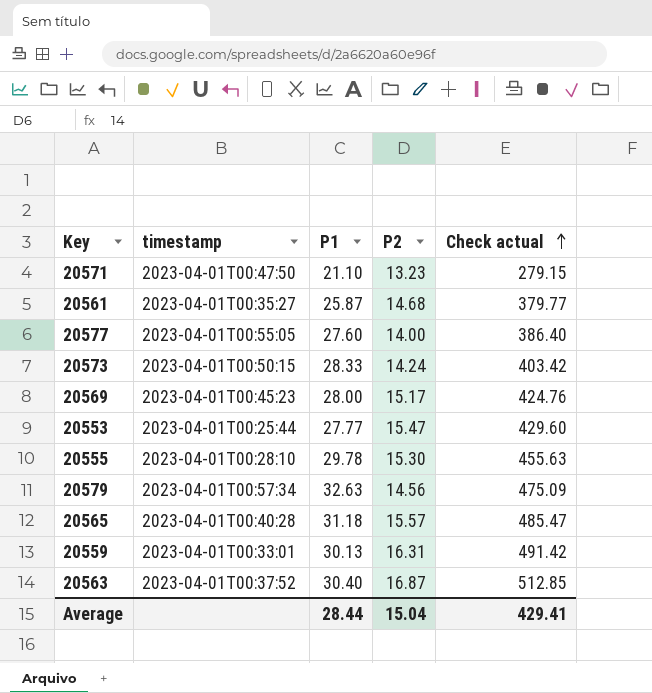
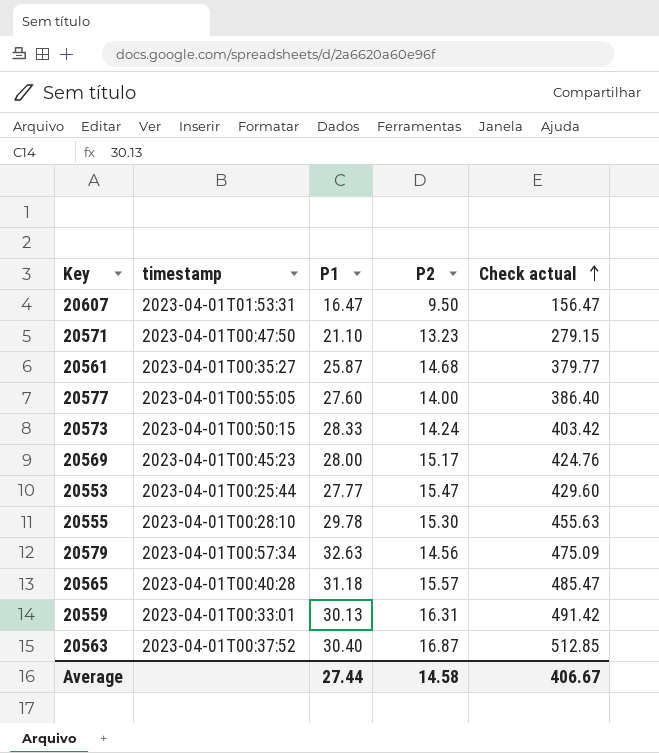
row 20607: none -> 2023-04-01T01:53:31 | 16.47 | 9.50 | 156.47
Average | P1: 28.44 -> 27.44
Average | P2: 15.04 -> 14.58
Average | Check actual: 429.41 -> 406.67

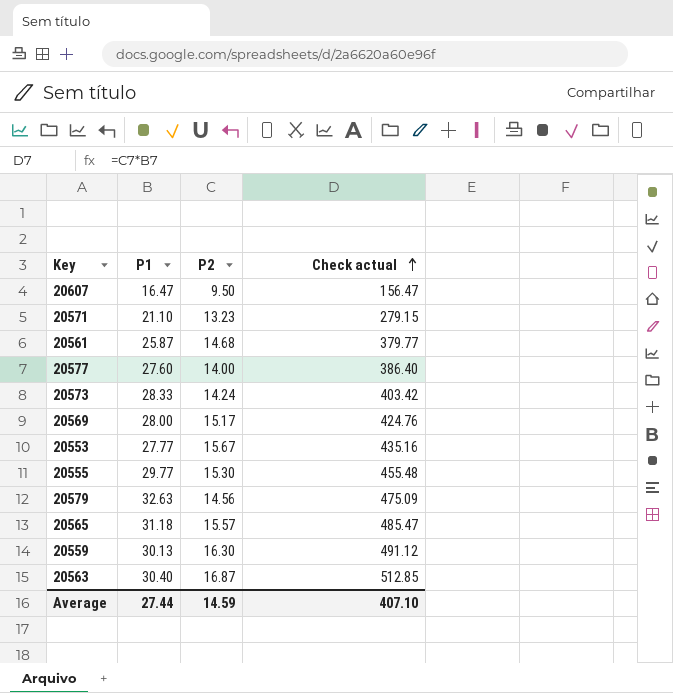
column timestamp | position: 2 -> none
20553 | P2: 15.47 -> 15.67
20553 | Check actual: 429.60 -> 435.16
20555 | P1: 29.78 -> 29.77
20555 | Check actual: 455.63 -> 455.48
20559 | P2: 16.31 -> 16.30
20559 | Check actual: 491.42 -> 491.12
Average | P2: 14.58 -> 14.59
Average | Check actual: 406.67 -> 407.10

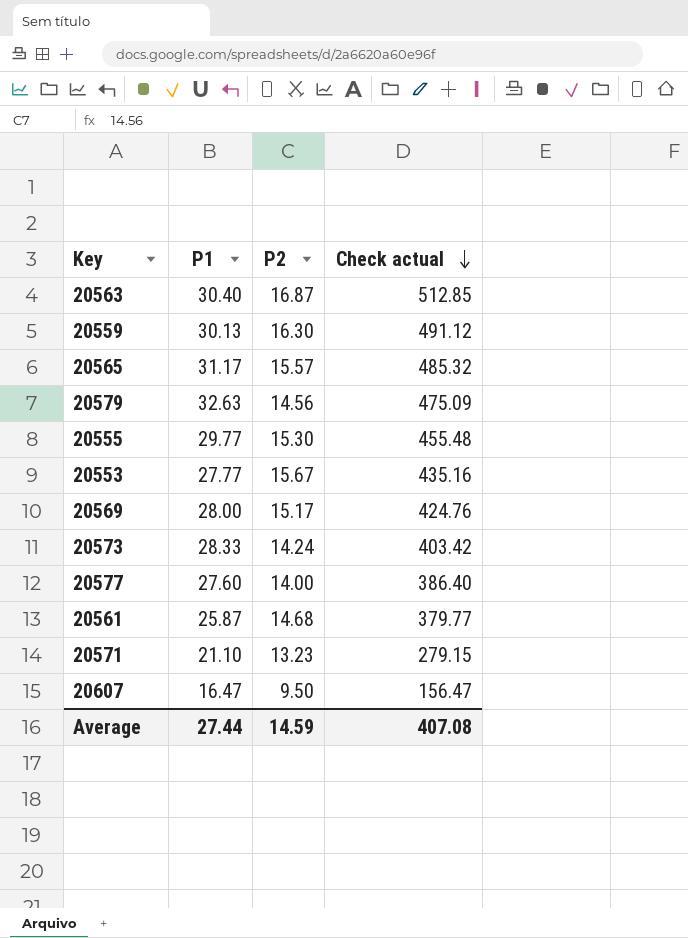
row order: Check actual ascending -> Check actual descending
20565 | P1: 31.18 -> 31.17
20565 | Check actual: 485.47 -> 485.32
Average | Check actual: 407.10 -> 407.08

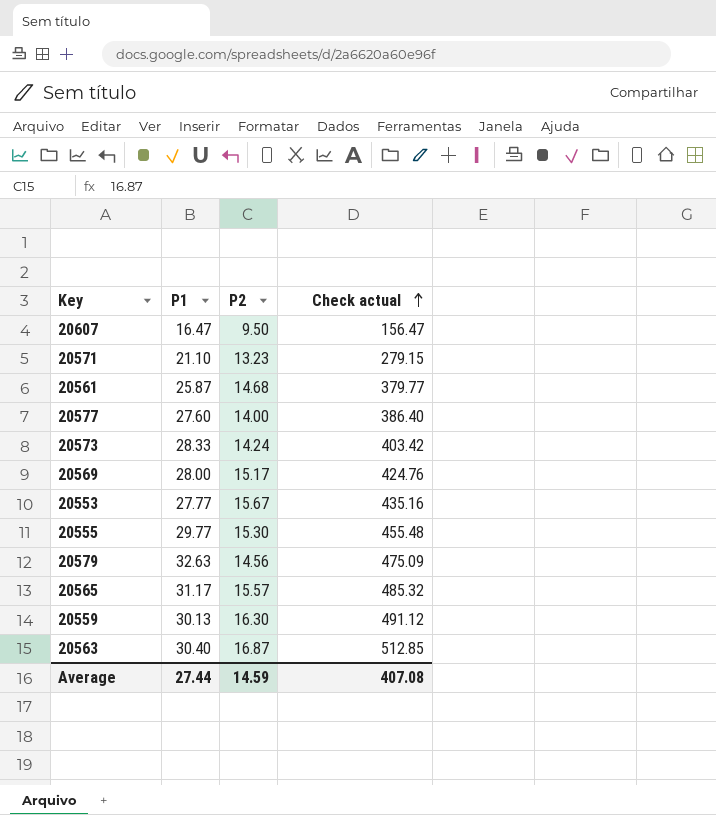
row order: Check actual descending -> Check actual ascending

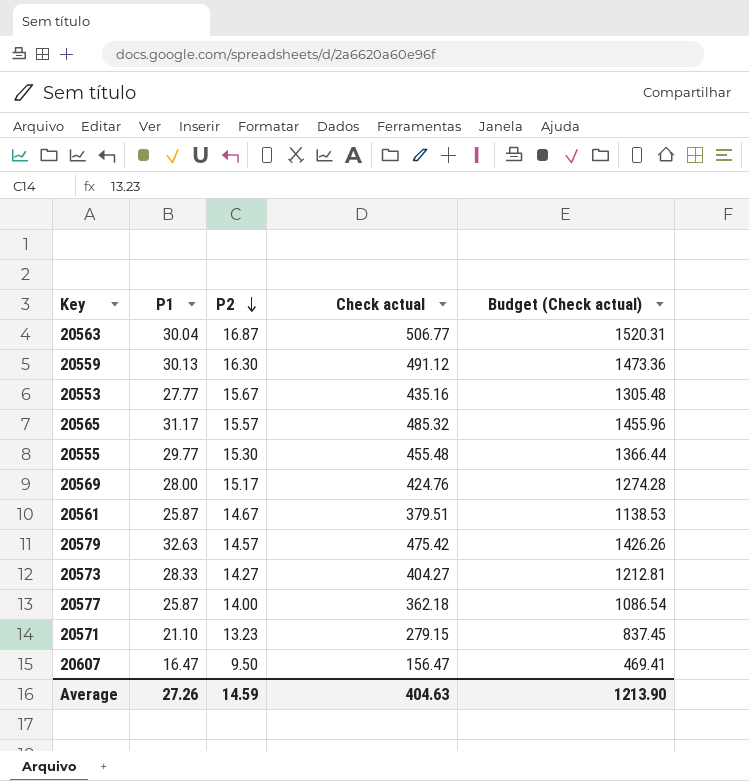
row order: Check actual ascending -> P2 descending
column Budget (Check actual) | formula: none -> [Check actual] * 3
20563 | P1: 30.40 -> 30.04
20563 | Check actual: 512.85 -> 506.77
20561 | P2: 14.68 -> 14.67
20561 | Check actual: 379.77 -> 379.51
20579 | P2: 14.56 -> 14.57
20579 | Check actual: 475.09 -> 475.42
20573 | P2: 14.24 -> 14.27
20573 | Check actual: 403.42 -> 404.27
20577 | P1: 27.60 -> 25.87
20577 | Check actual: 386.40 -> 362.18
Average | P1: 27.44 -> 27.26
Average | Check actual: 407.08 -> 404.63

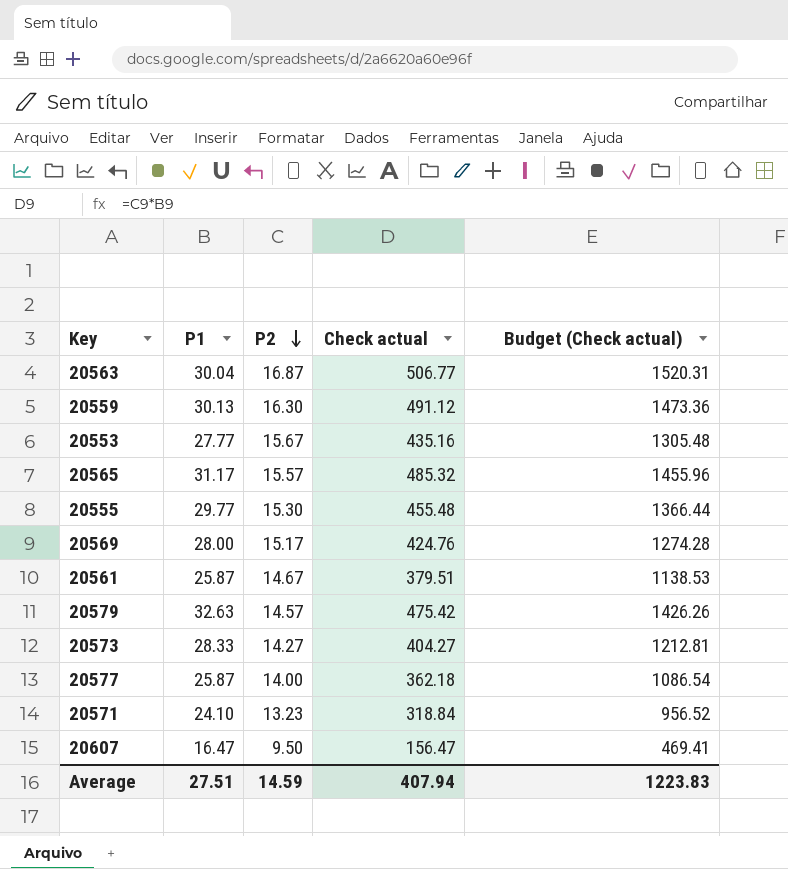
20571 | P1: 21.10 -> 24.10
20571 | Check actual: 279.15 -> 318.84
20571 | Budget (Check actual): 837.45 -> 956.52
Average | P1: 27.26 -> 27.51
Average | Check actual: 404.63 -> 407.94
Average | Budget (Check actual): 1213.90 -> 1223.83

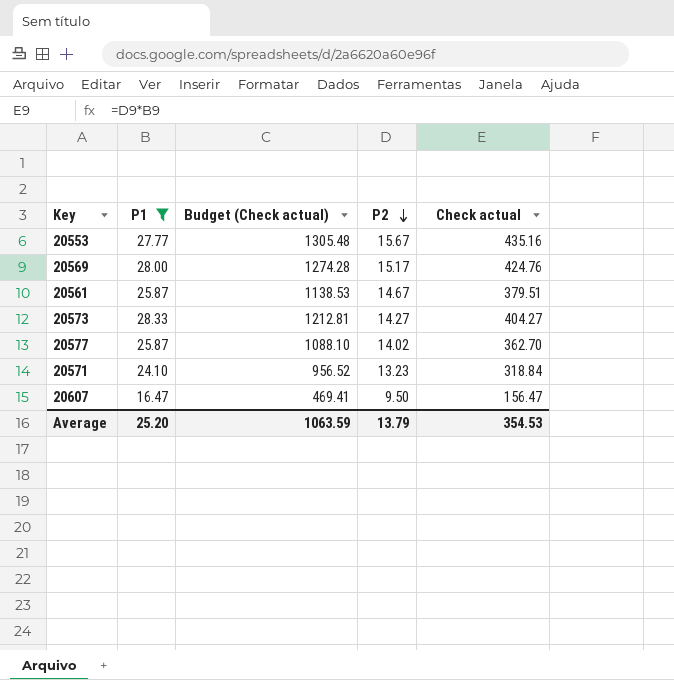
filter: none -> P1 <= 28.33
column Budget (Check actual) | position: 5 -> 3
20577 | Budget (Check actual): 1086.54 -> 1088.10
20577 | P2: 14.00 -> 14.02
20577 | Check actual: 362.18 -> 362.70
Average | P1: 27.51 -> 25.20
Average | Budget (Check actual): 1223.83 -> 1063.59
Average | P2: 14.59 -> 13.79
Average | Check actual: 407.94 -> 354.53

